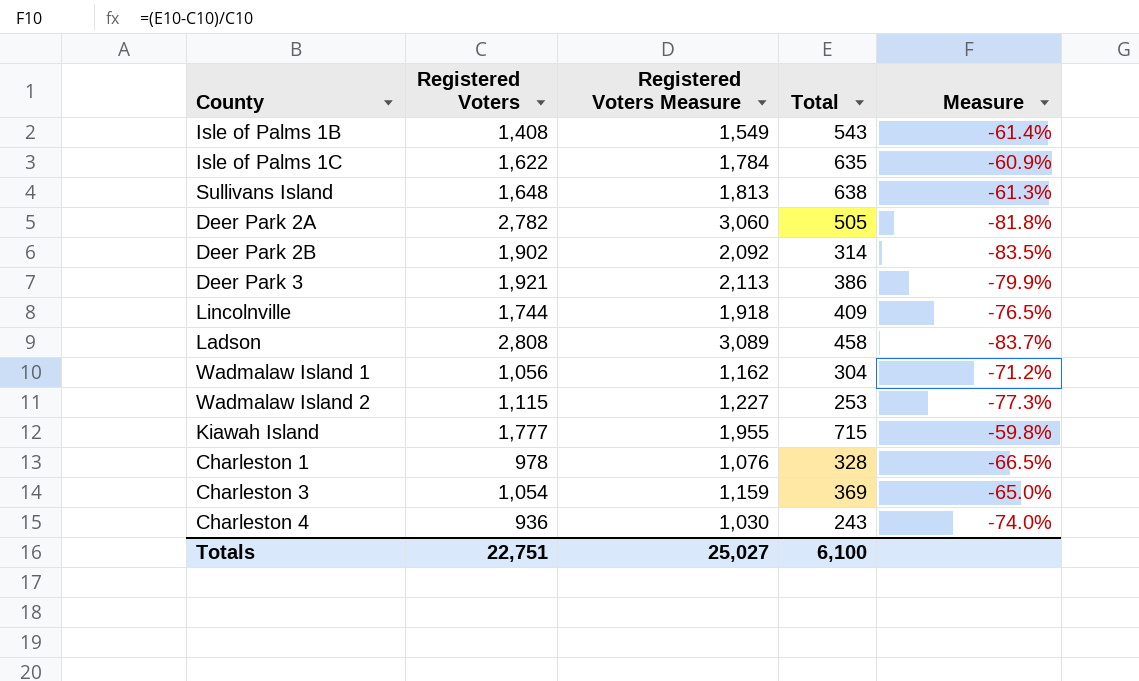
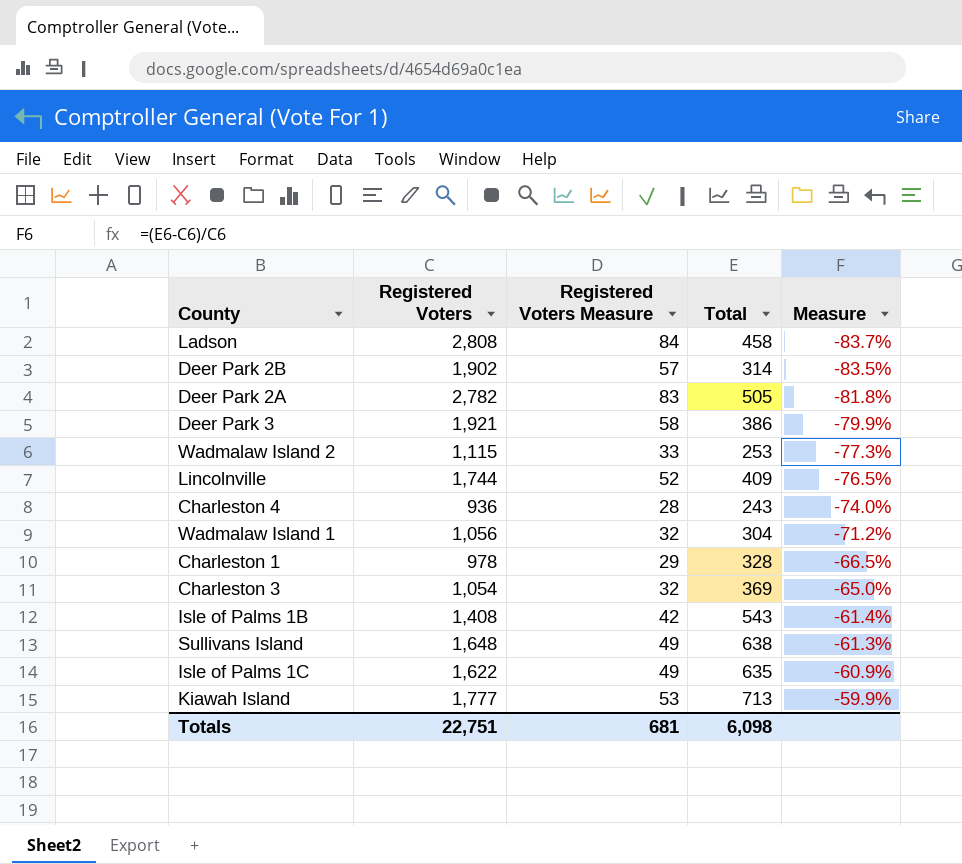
row order: none -> Measure ascending
column Registered Voters Measure | formula: [Registered Voters] * 1.1 -> [Registered Voters] * 0.03
Kiawah Island | Total: 715 -> 713
Kiawah Island | Measure: -59.8% -> -59.9%
Totals | Registered Voters Measure: 25,027 -> 681
Totals | Total: 6,100 -> 6,098

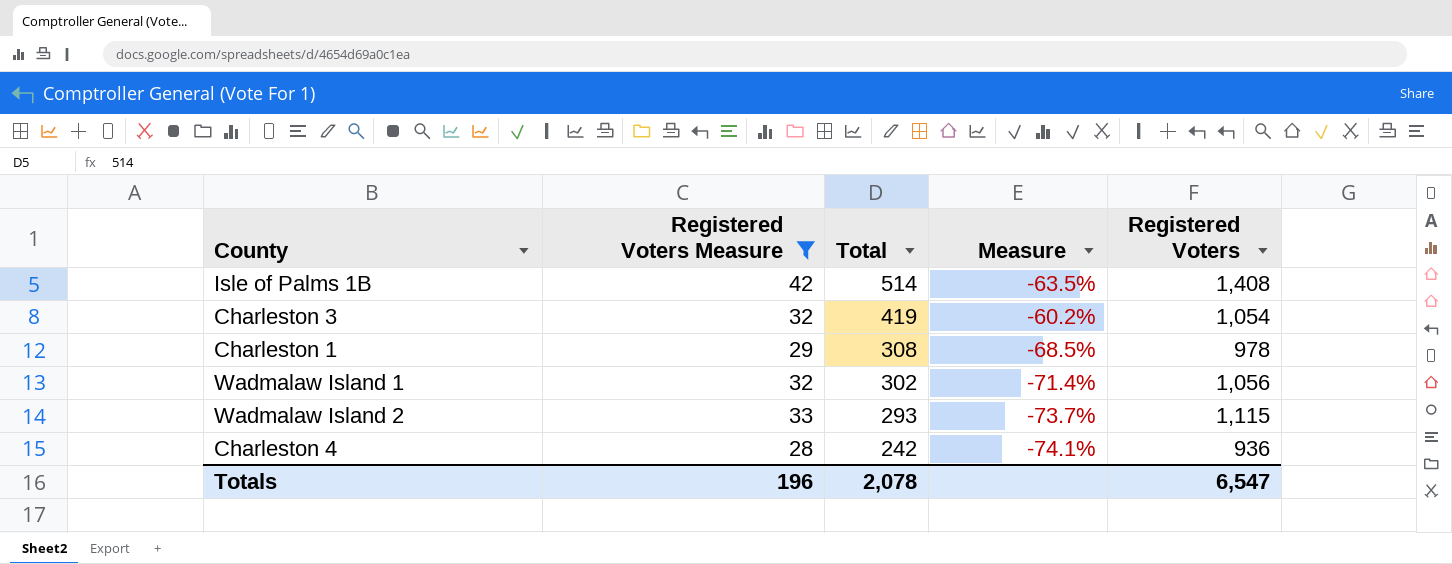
filter: none -> Registered Voters Measure <= 42
row order: Measure ascending -> Total descending
column Registered Voters | position: 2 -> 5
Isle of Palms 1B | Total: 543 -> 514
Isle of Palms 1B | Measure: -61.4% -> -63.5%
Charleston 3 | Total: 369 -> 419
Charleston 3 | Measure: -65.0% -> -60.2%
Charleston 1 | Total: 328 -> 308
Charleston 1 | Measure: -66.5% -> -68.5%
Wadmalaw Island 1 | Total: 304 -> 302
Wadmalaw Island 1 | Measure: -71.2% -> -71.4%
Wadmalaw Island 2 | Total: 253 -> 293
Wadmalaw Island 2 | Measure: -77.3% -> -73.7%
Charleston 4 | Total: 243 -> 242
Charleston 4 | Measure: -74.0% -> -74.1%
Totals | Registered Voters Measure: 681 -> 196
Totals | Total: 6,098 -> 2,078
Totals | Registered Voters: 22,751 -> 6,547

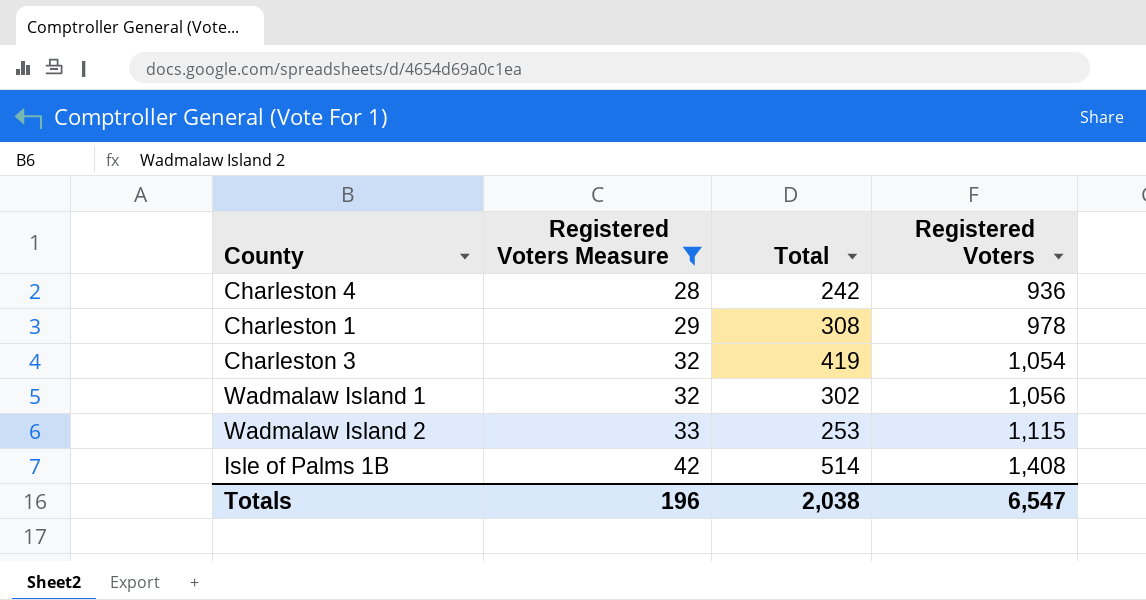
row order: Total descending -> Registered Voters Measure ascending
column Measure | formula: ([Total] - [Registered Voters]) / [Registered Voters] -> none
Wadmalaw Island 2 | Total: 293 -> 253
Totals | Total: 2,078 -> 2,038

